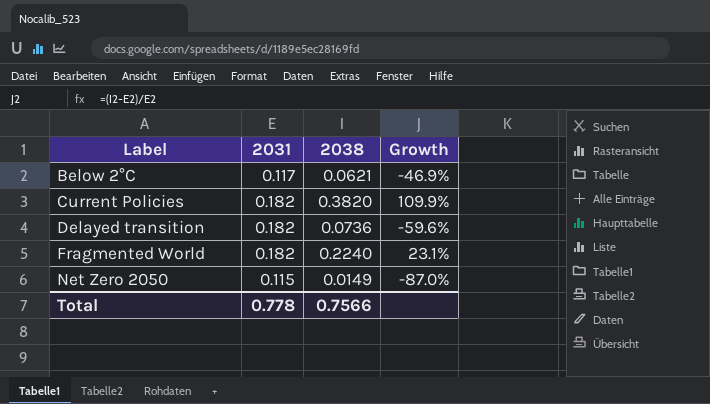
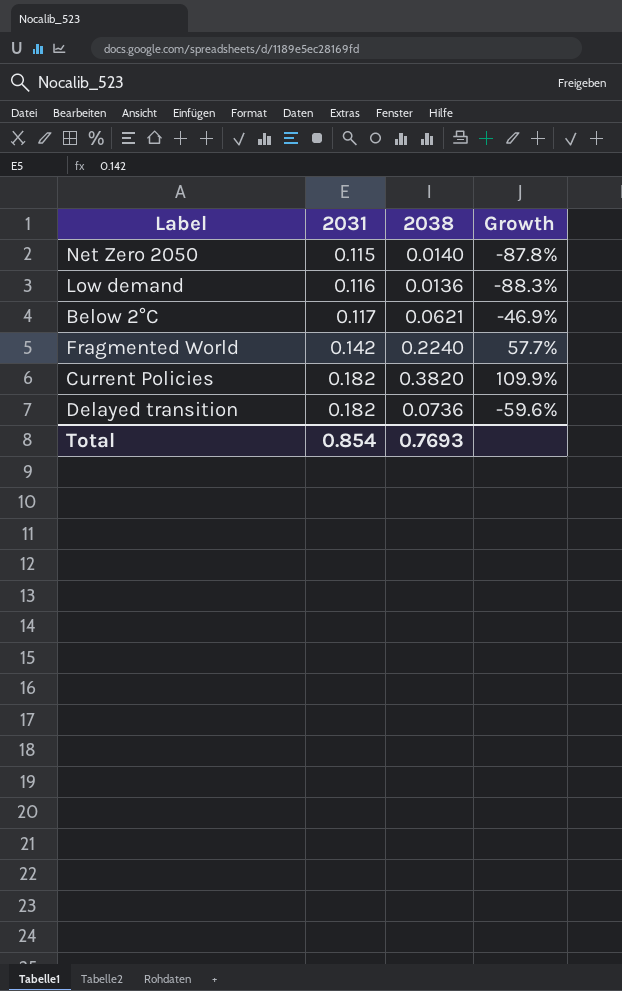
row order: Label ascending -> 2031 ascending
Net Zero 2050 | 2038: 0.0149 -> 0.0140
Net Zero 2050 | Growth: -87.0% -> -87.8%
row Low demand: none -> 0.116 | 0.0136 | -88.3%
Fragmented World | 2031: 0.182 -> 0.142
Fragmented World | Growth: 23.1% -> 57.7%
Total | 2031: 0.778 -> 0.854
Total | 2038: 0.7566 -> 0.7693

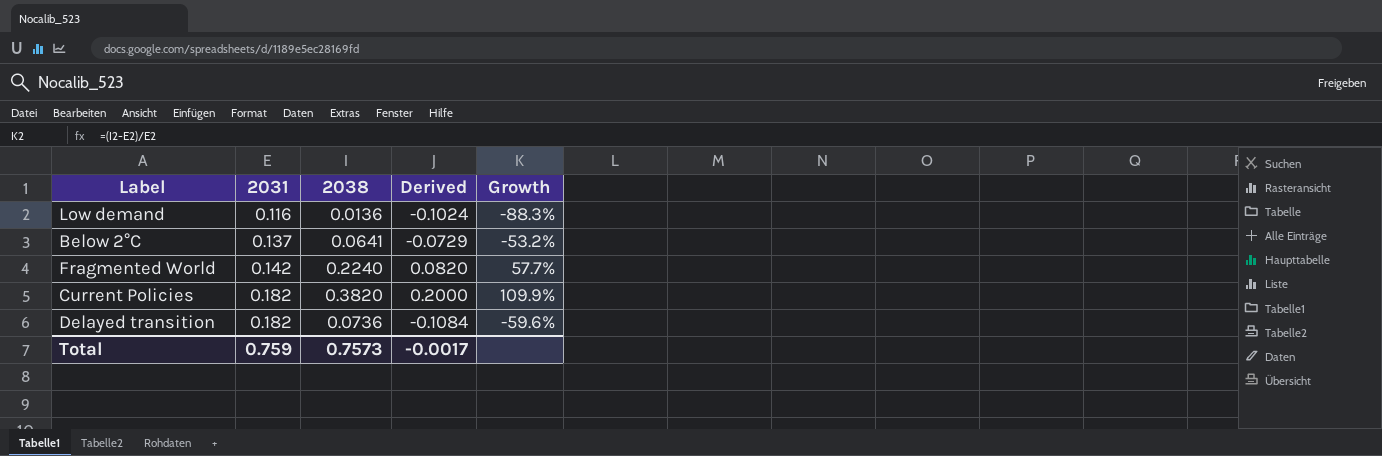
column Derived | formula: none -> [2038] - [2031]
row Net Zero 2050: 0.115 | 0.0140 | -87.8% -> none
Below 2°C | 2031: 0.117 -> 0.137
Below 2°C | 2038: 0.0621 -> 0.0641
Below 2°C | Growth: -46.9% -> -53.2%
Total | 2031: 0.854 -> 0.759
Total | 2038: 0.7693 -> 0.7573

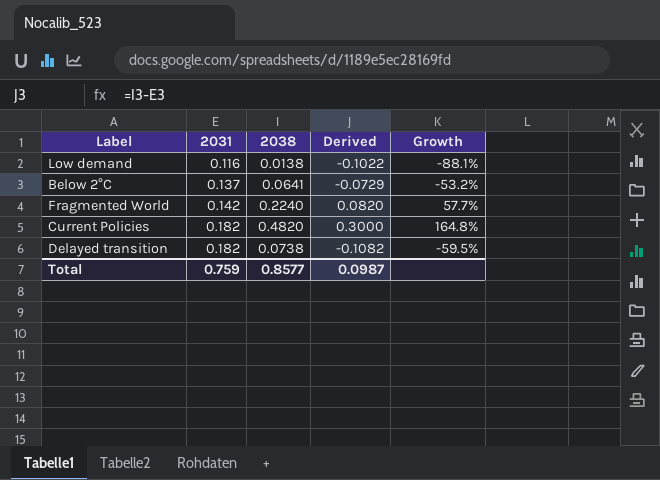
Low demand | 2038: 0.0136 -> 0.0138
Low demand | Derived: -0.1024 -> -0.1022
Low demand | Growth: -88.3% -> -88.1%
Current Policies | 2038: 0.3820 -> 0.4820
Current Policies | Derived: 0.2000 -> 0.3000
Current Policies | Growth: 109.9% -> 164.8%
Delayed transition | 2038: 0.0736 -> 0.0738
Delayed transition | Derived: -0.1084 -> -0.1082
Delayed transition | Growth: -59.6% -> -59.5%
Total | 2038: 0.7573 -> 0.8577
Total | Derived: -0.0017 -> 0.0987

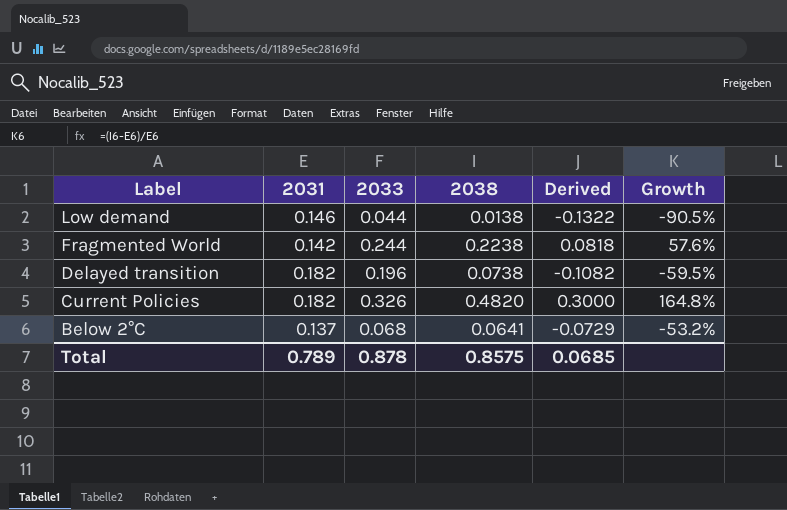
row order: 2031 ascending -> Label descending
column 2033 | position: none -> 3
Low demand | 2031: 0.116 -> 0.146
Low demand | Derived: -0.1022 -> -0.1322
Low demand | Growth: -88.1% -> -90.5%
Fragmented World | 2038: 0.2240 -> 0.2238
Fragmented World | Derived: 0.0820 -> 0.0818
Fragmented World | Growth: 57.7% -> 57.6%
Total | 2031: 0.759 -> 0.789
Total | 2038: 0.8577 -> 0.8575
Total | Derived: 0.0987 -> 0.0685

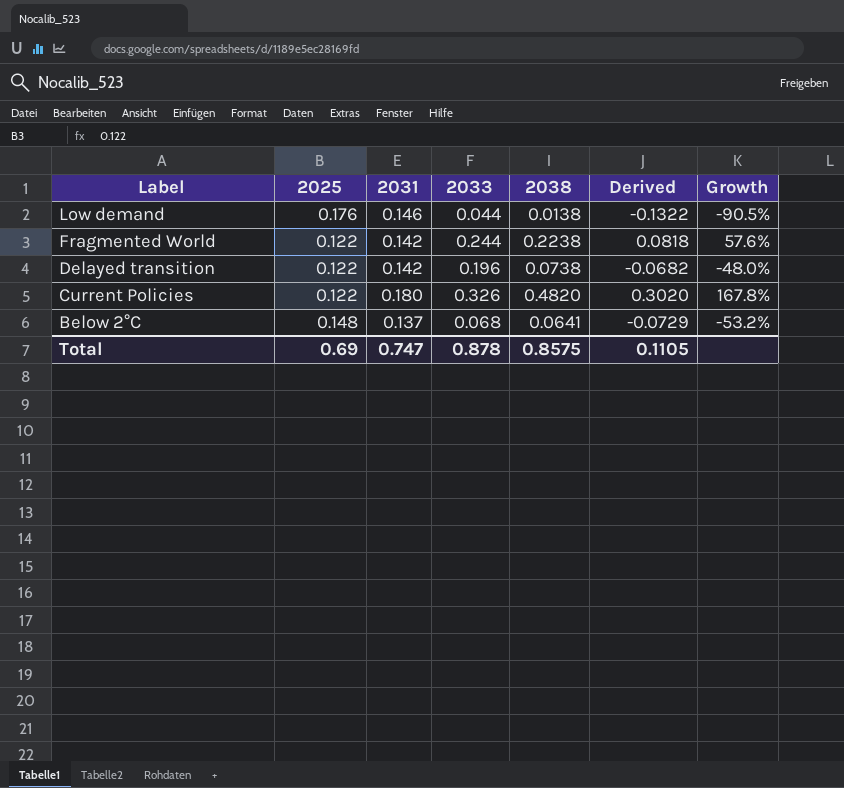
column 2025 | position: none -> 2
Delayed transition | 2031: 0.182 -> 0.142
Delayed transition | Derived: -0.1082 -> -0.0682
Delayed transition | Growth: -59.5% -> -48.0%
Current Policies | 2031: 0.182 -> 0.180
Current Policies | Derived: 0.3000 -> 0.3020
Current Policies | Growth: 164.8% -> 167.8%
Total | 2031: 0.789 -> 0.747
Total | Derived: 0.0685 -> 0.1105

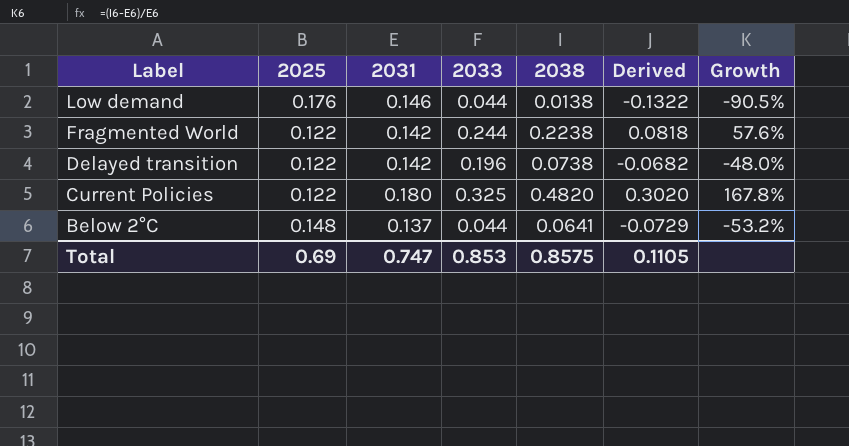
Current Policies | 2033: 0.326 -> 0.325
Below 2°C | 2033: 0.068 -> 0.044
Total | 2033: 0.878 -> 0.853

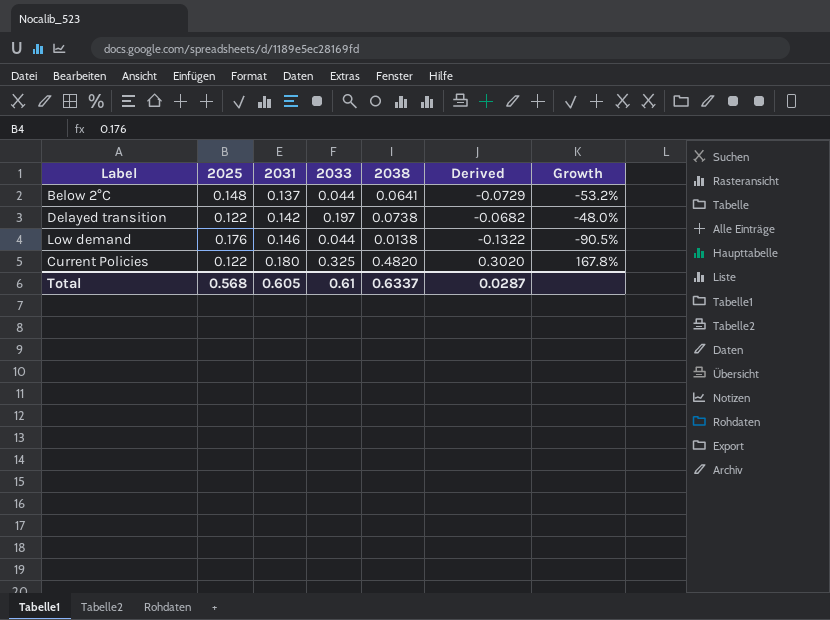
row order: Label descending -> 2031 ascending
row Fragmented World: 0.122 | 0.142 | 0.244 | 0.2238 | 0.0818 | 57.6% -> none
Delayed transition | 2033: 0.196 -> 0.197
Total | 2025: 0.69 -> 0.568
Total | 2031: 0.747 -> 0.605
Total | 2033: 0.853 -> 0.61
Total | 2038: 0.8575 -> 0.6337
Total | Derived: 0.1105 -> 0.0287

